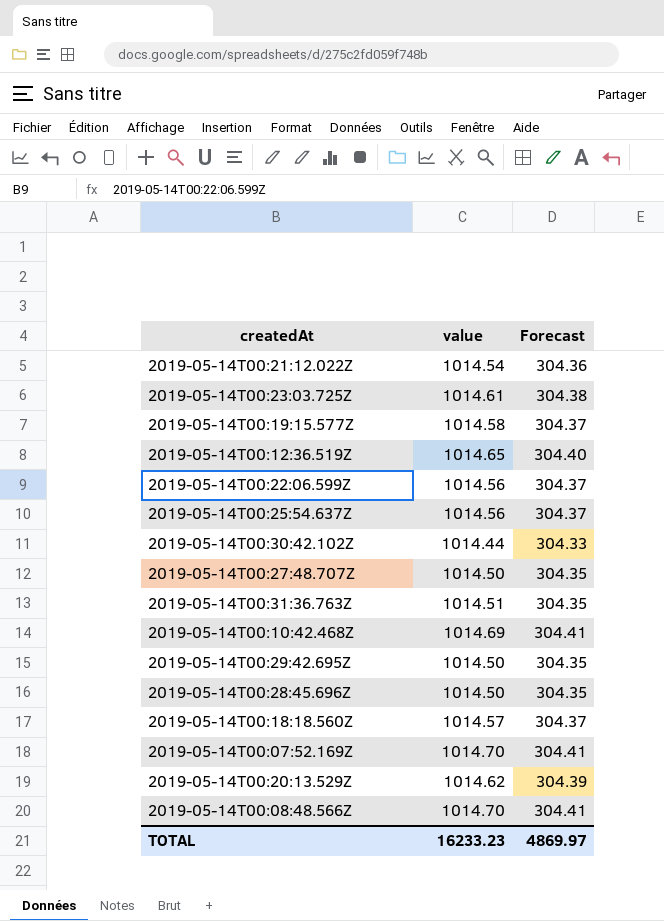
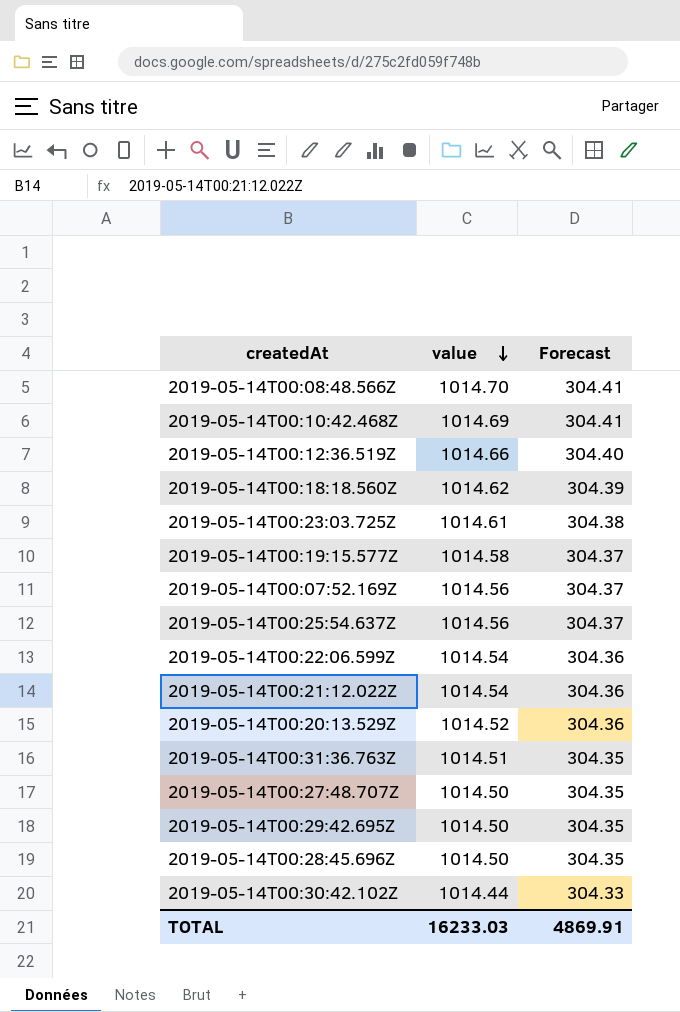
row order: none -> value descending
2019-05-14T00:12:36.519Z | value: 1014.65 -> 1014.66
2019-05-14T00:18:18.560Z | value: 1014.57 -> 1014.62
2019-05-14T00:18:18.560Z | Forecast: 304.37 -> 304.39
2019-05-14T00:07:52.169Z | value: 1014.70 -> 1014.56
2019-05-14T00:07:52.169Z | Forecast: 304.41 -> 304.37
2019-05-14T00:22:06.599Z | value: 1014.56 -> 1014.54
2019-05-14T00:22:06.599Z | Forecast: 304.37 -> 304.36
2019-05-14T00:20:13.529Z | value: 1014.62 -> 1014.52
2019-05-14T00:20:13.529Z | Forecast: 304.39 -> 304.36
TOTAL | value: 16233.23 -> 16233.03
TOTAL | Forecast: 4869.97 -> 4869.91

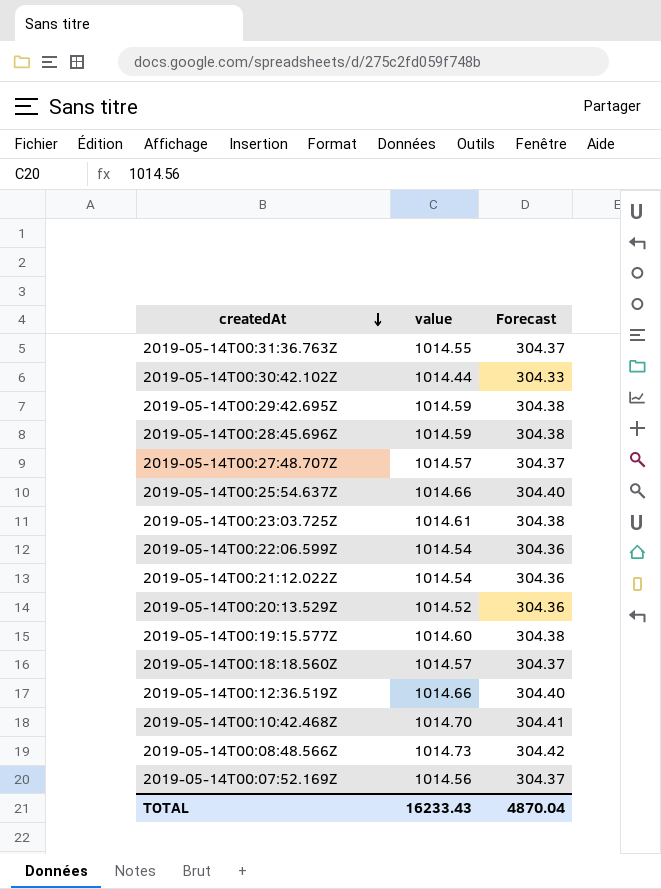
row order: value descending -> createdAt descending
2019-05-14T00:31:36.763Z | value: 1014.51 -> 1014.55
2019-05-14T00:31:36.763Z | Forecast: 304.35 -> 304.37
2019-05-14T00:29:42.695Z | value: 1014.50 -> 1014.59
2019-05-14T00:29:42.695Z | Forecast: 304.35 -> 304.38
2019-05-14T00:28:45.696Z | value: 1014.50 -> 1014.59
2019-05-14T00:28:45.696Z | Forecast: 304.35 -> 304.38
2019-05-14T00:27:48.707Z | value: 1014.50 -> 1014.57
2019-05-14T00:27:48.707Z | Forecast: 304.35 -> 304.37
2019-05-14T00:25:54.637Z | value: 1014.56 -> 1014.66
2019-05-14T00:25:54.637Z | Forecast: 304.37 -> 304.40
2019-05-14T00:19:15.577Z | value: 1014.58 -> 1014.60
2019-05-14T00:19:15.577Z | Forecast: 304.37 -> 304.38
2019-05-14T00:18:18.560Z | value: 1014.62 -> 1014.57
2019-05-14T00:18:18.560Z | Forecast: 304.39 -> 304.37
2019-05-14T00:10:42.468Z | value: 1014.69 -> 1014.70
2019-05-14T00:08:48.566Z | value: 1014.70 -> 1014.73
2019-05-14T00:08:48.566Z | Forecast: 304.41 -> 304.42
TOTAL | value: 16233.03 -> 16233.43
TOTAL | Forecast: 4869.91 -> 4870.04

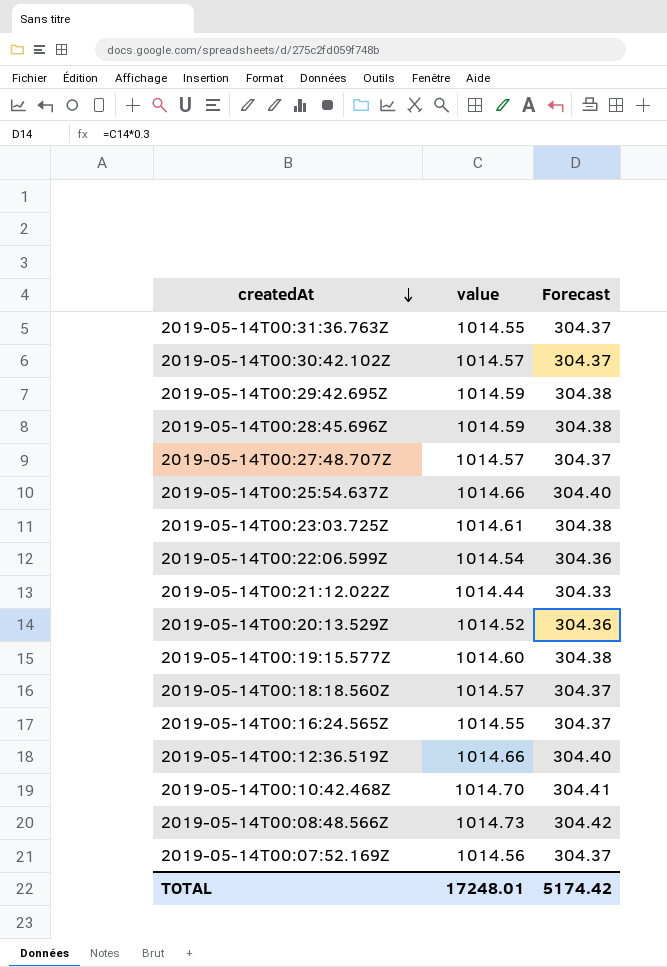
2019-05-14T00:30:42.102Z | value: 1014.44 -> 1014.57
2019-05-14T00:30:42.102Z | Forecast: 304.33 -> 304.37
2019-05-14T00:21:12.022Z | value: 1014.54 -> 1014.44
2019-05-14T00:21:12.022Z | Forecast: 304.36 -> 304.33
row 2019-05-14T00:16:24.565Z: none -> 1014.55 | 304.37
TOTAL | value: 16233.43 -> 17248.01
TOTAL | Forecast: 4870.04 -> 5174.42

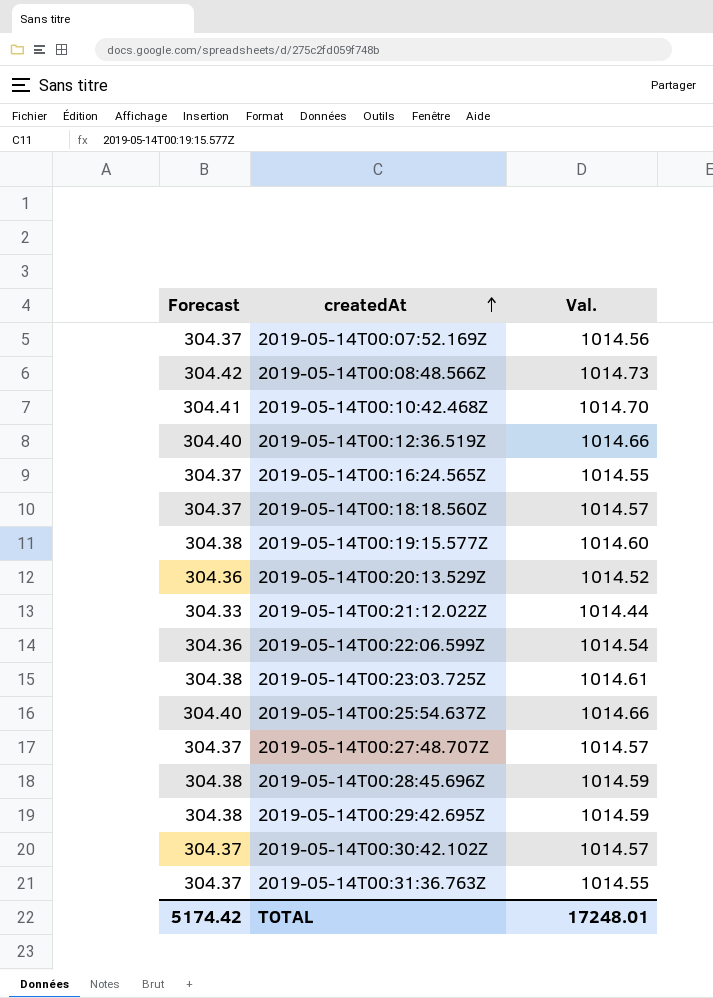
row order: createdAt descending -> createdAt ascending
column Forecast | position: 3 -> 1
column name: value -> Val.

